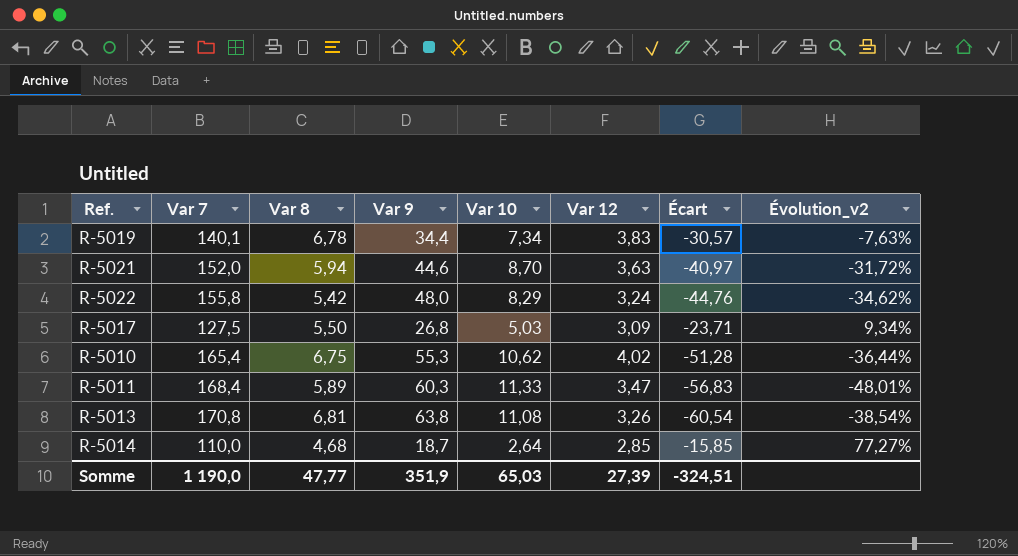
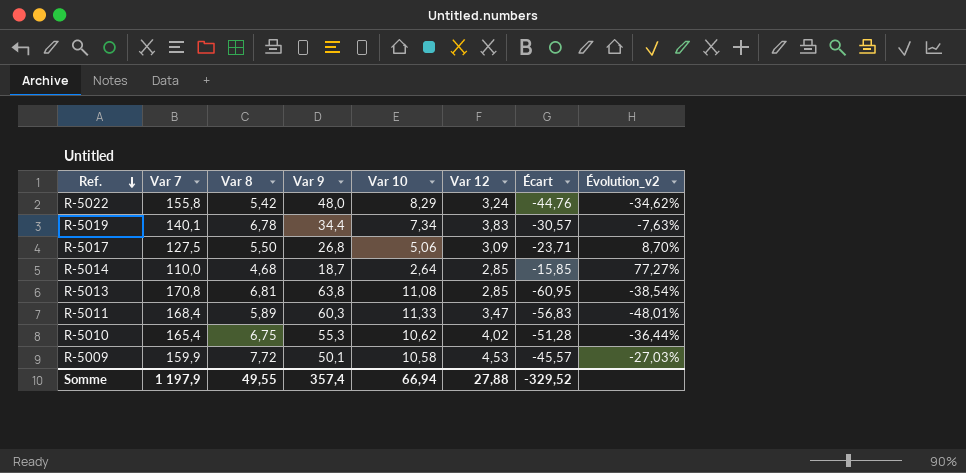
row order: none -> Ref. descending
row R-5021: 152,0 | 5,94 | 44,6 | 8,70 | 3,63 | -40,97 | -31,72% -> none
R-5017 | Var 10: 5,03 -> 5,06
R-5017 | Évolution_v2: 9,34% -> 8,70%
R-5013 | Var 12: 3,26 -> 2,85
R-5013 | Écart: -60,54 -> -60,95
row R-5009: none -> 159,9 | 7,72 | 50,1 | 10,58 | 4,53 | -45,57 | -27,03%
Somme | Var 7: 1 190,0 -> 1 197,9
Somme | Var 8: 47,77 -> 49,55
Somme | Var 9: 351,9 -> 357,4
Somme | Var 10: 65,03 -> 66,94
Somme | Var 12: 27,39 -> 27,88
Somme | Écart: -324,51 -> -329,52

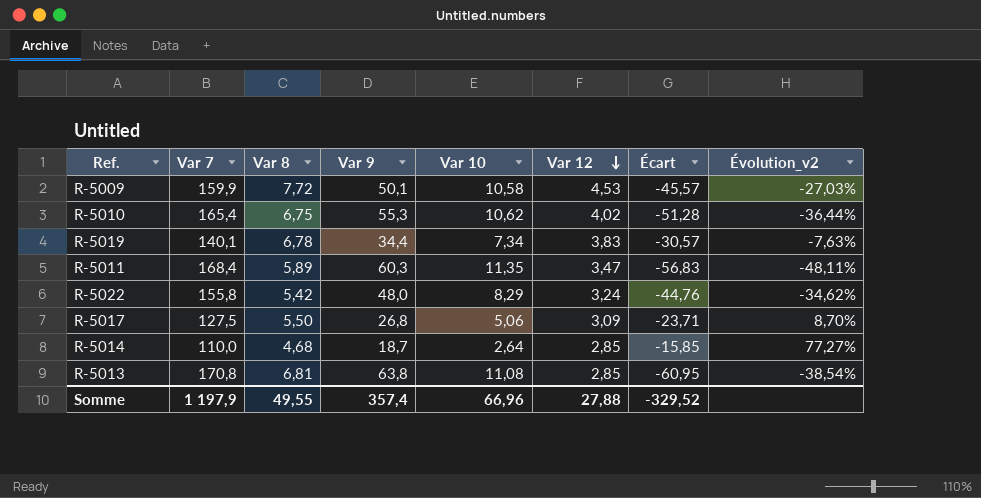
row order: Ref. descending -> Var 12 descending
R-5011 | Var 10: 11,33 -> 11,35
R-5011 | Évolution_v2: -48,01% -> -48,11%
Somme | Var 10: 66,94 -> 66,96

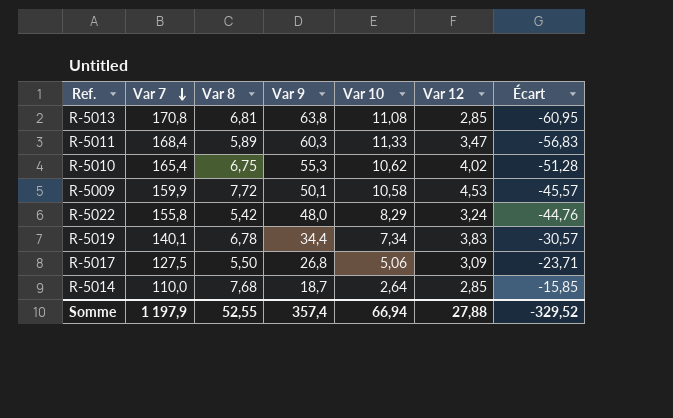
row order: Var 12 descending -> Var 7 descending
column Évolution_v2 | formula: ([Var 8] - [Var 10]) / [Var 10] -> none
R-5011 | Var 10: 11,35 -> 11,33
R-5014 | Var 8: 4,68 -> 7,68
Somme | Var 8: 49,55 -> 52,55
Somme | Var 10: 66,96 -> 66,94

